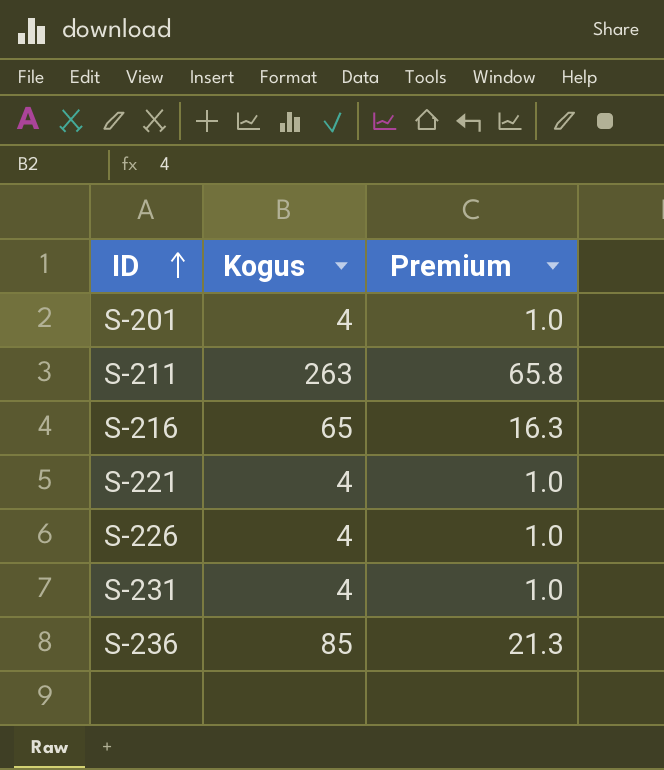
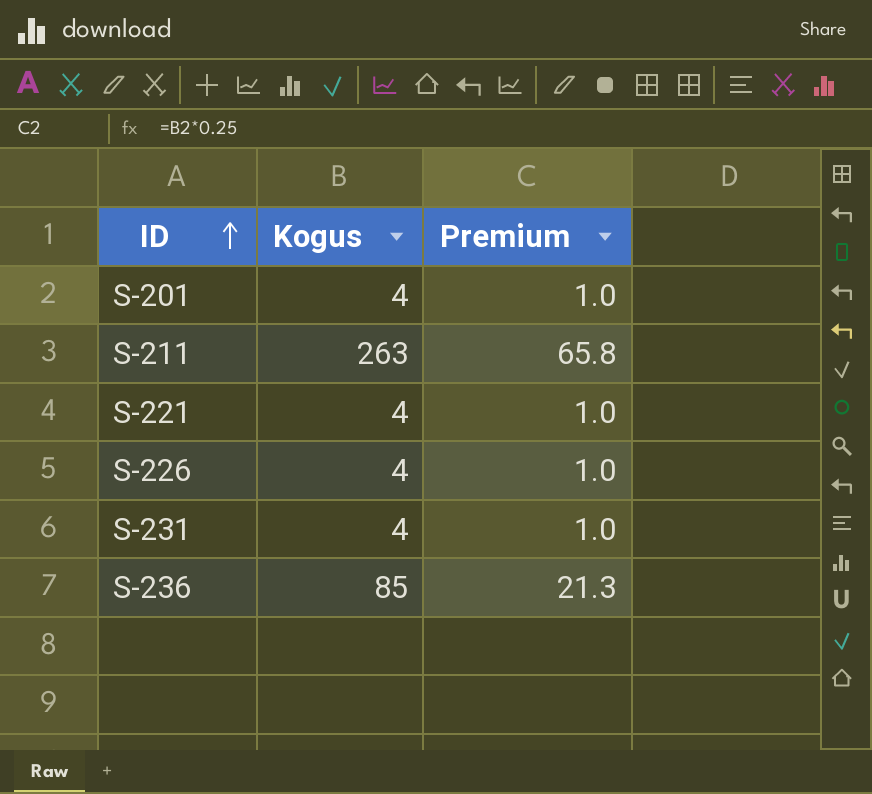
row S-216: 65 | 16.3 -> none

